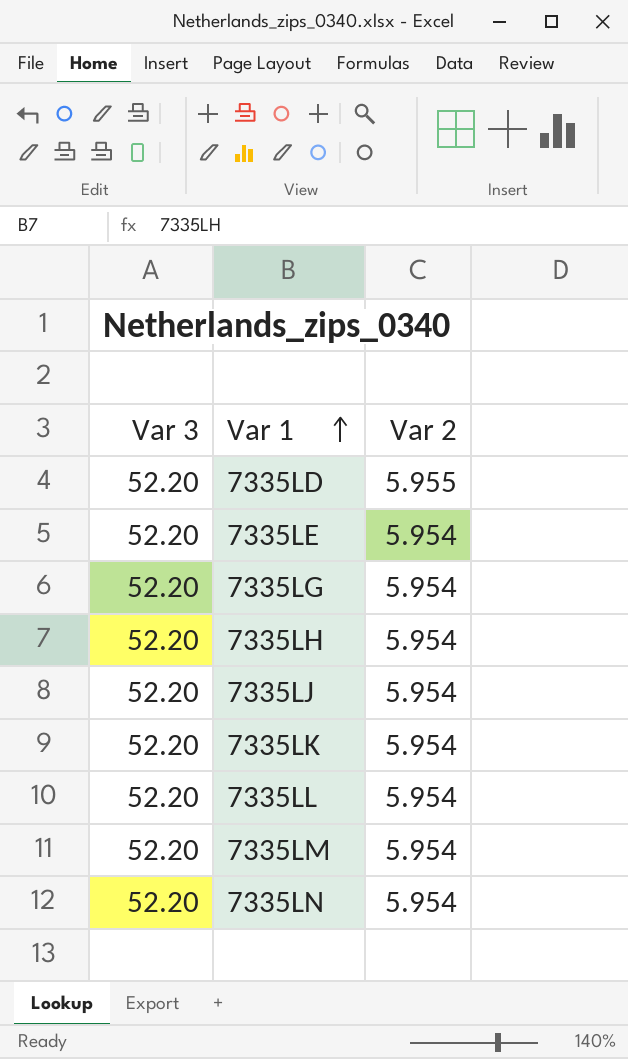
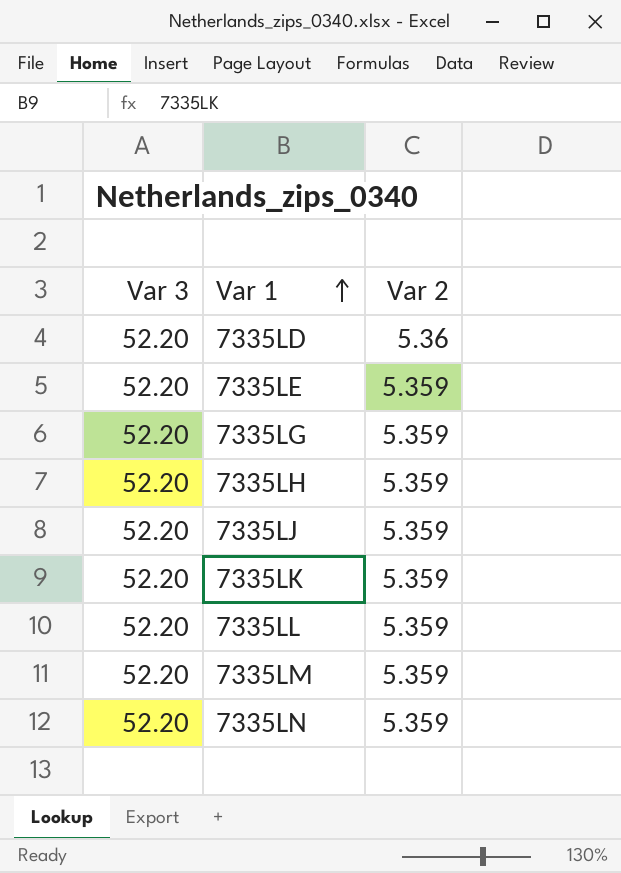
7335LD | Var 2: 5.955 -> 5.36
7335LE | Var 2: 5.954 -> 5.359
7335LG | Var 2: 5.954 -> 5.359
7335LH | Var 2: 5.954 -> 5.359
7335LJ | Var 2: 5.954 -> 5.359
7335LK | Var 2: 5.954 -> 5.359
7335LL | Var 2: 5.954 -> 5.359
7335LM | Var 2: 5.954 -> 5.359
7335LN | Var 2: 5.954 -> 5.359

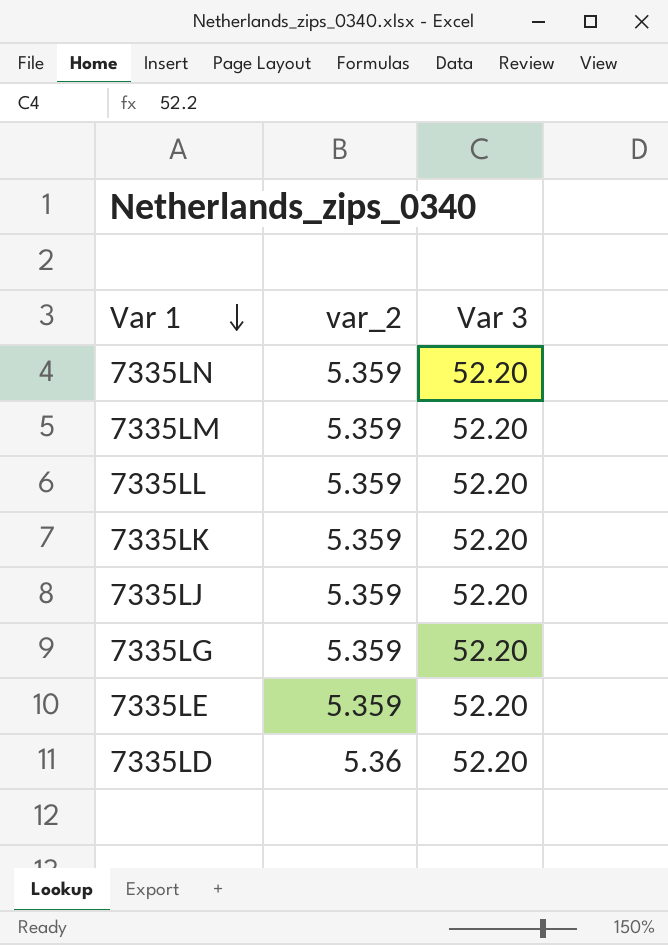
row order: Var 1 ascending -> Var 1 descending
column name: Var 2 -> var_2
column Var 3 | position: 1 -> 3
row 7335LH: 52.20 | 5.359 -> none

